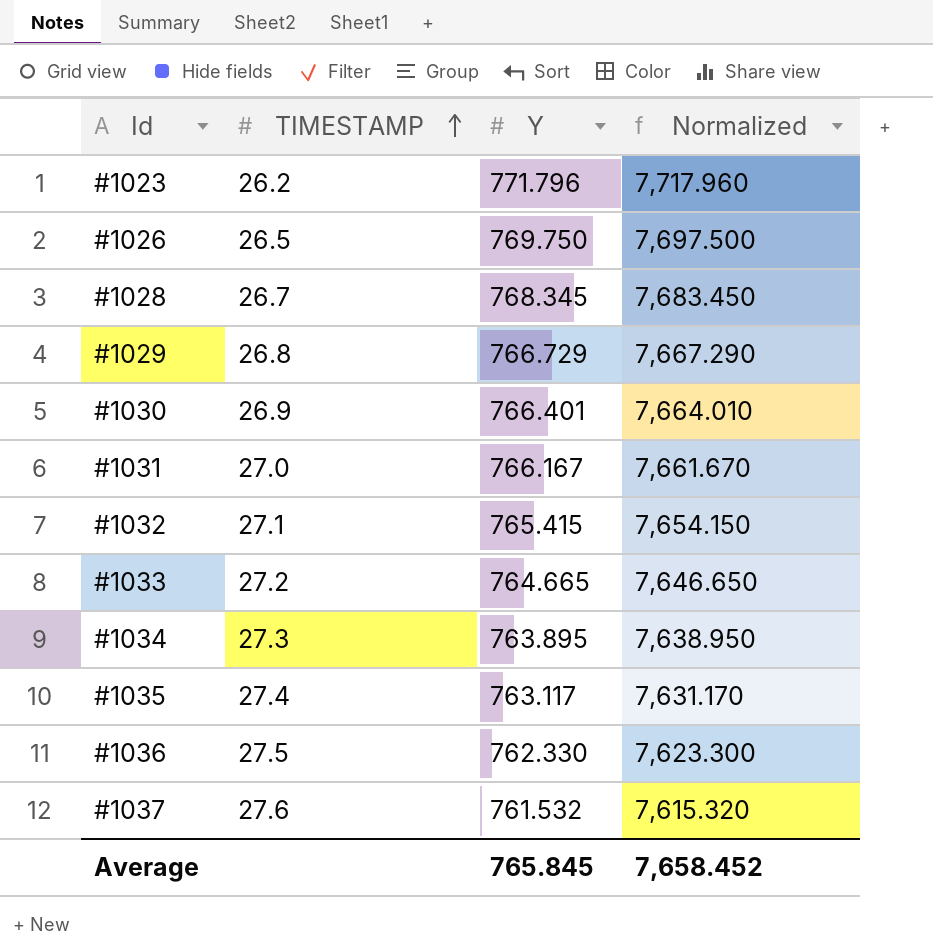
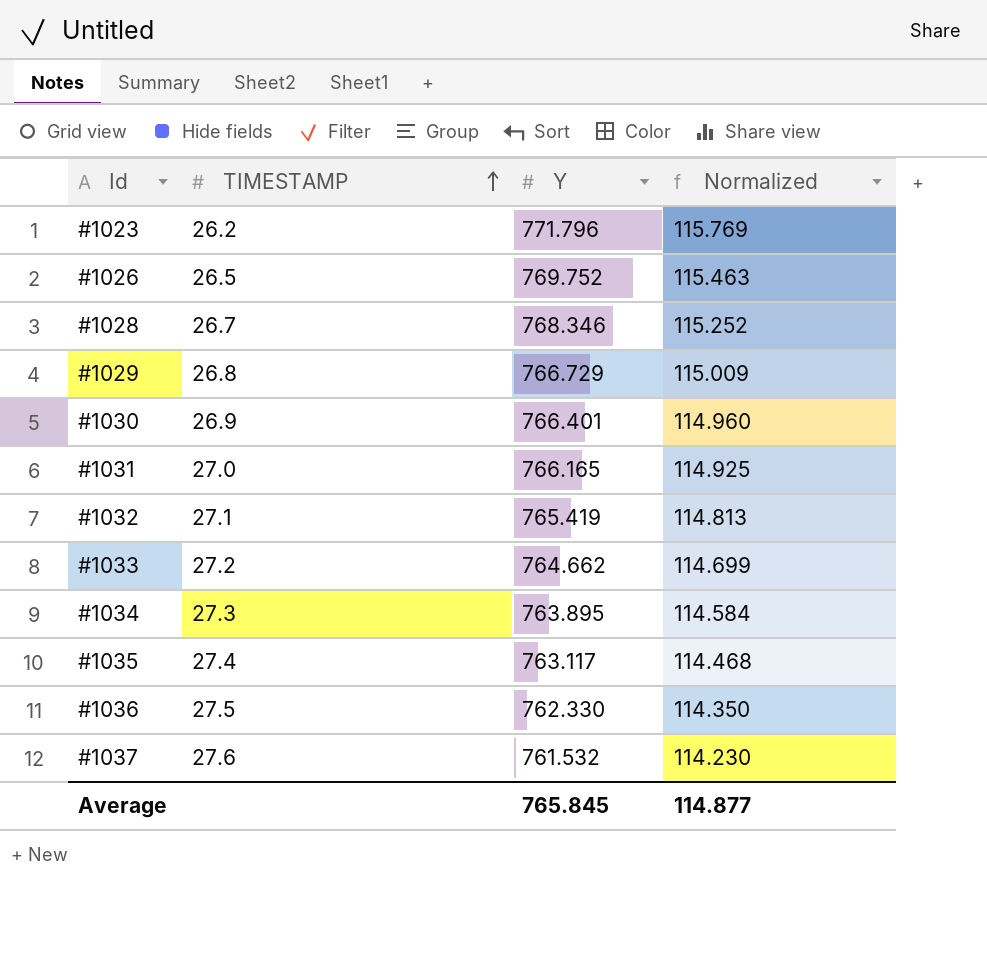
column Normalized | formula: [Y] * 10 -> [Y] * 0.15
#1026 | Y: 769.750 -> 769.752
#1028 | Y: 768.345 -> 768.346
#1031 | Y: 766.167 -> 766.165
#1032 | Y: 765.415 -> 765.419
#1033 | Y: 764.665 -> 764.662
Average | Normalized: 7,658.452 -> 114.877

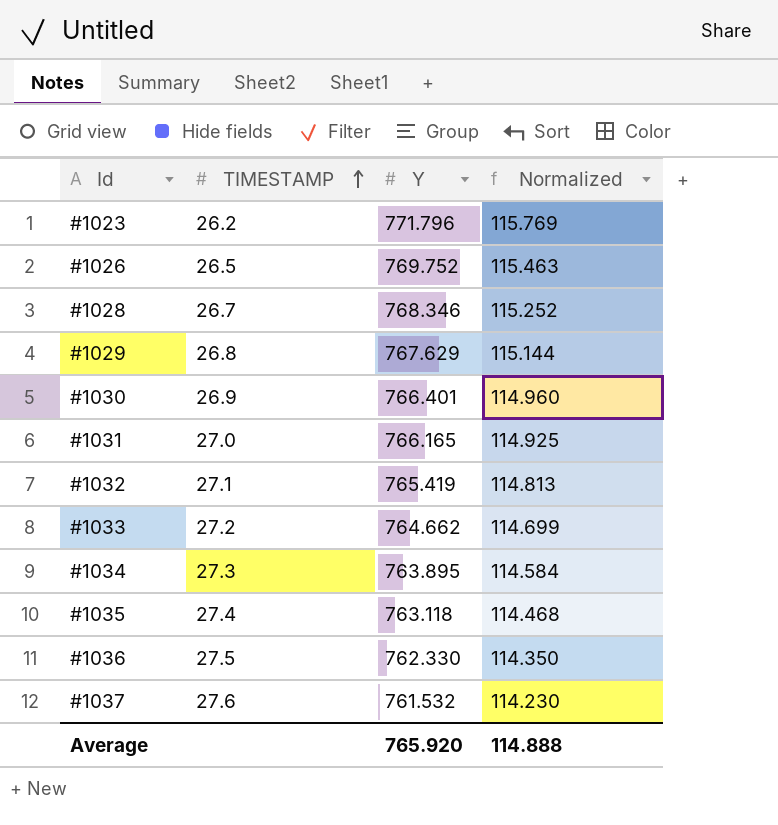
#1029 | Y: 766.729 -> 767.629
#1029 | Normalized: 115.009 -> 115.144
#1035 | Y: 763.117 -> 763.118
Average | Y: 765.845 -> 765.920
Average | Normalized: 114.877 -> 114.888

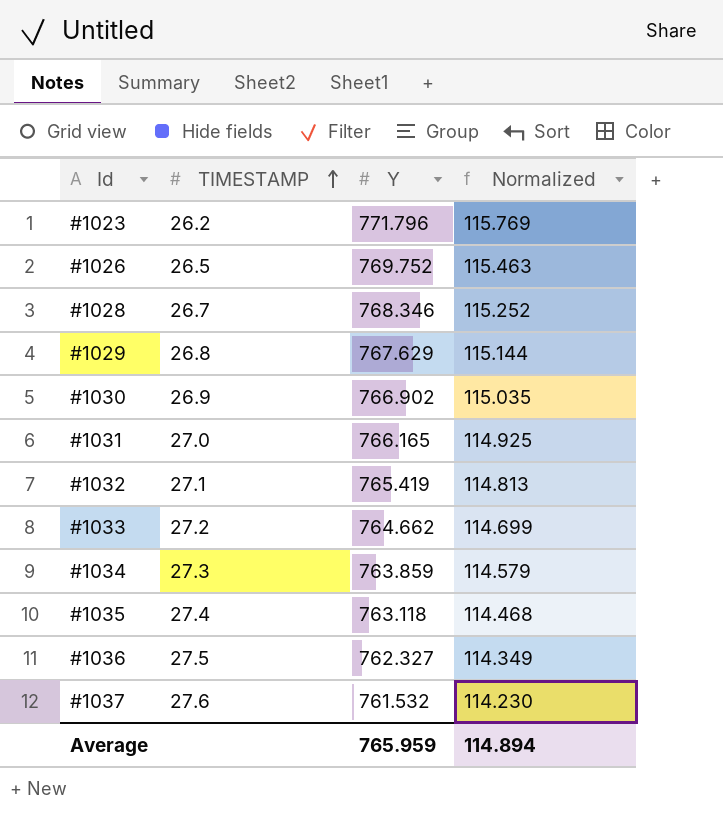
#1030 | Y: 766.401 -> 766.902
#1030 | Normalized: 114.960 -> 115.035
#1034 | Y: 763.895 -> 763.859
#1034 | Normalized: 114.584 -> 114.579
#1036 | Y: 762.330 -> 762.327
#1036 | Normalized: 114.350 -> 114.349
Average | Y: 765.920 -> 765.959
Average | Normalized: 114.888 -> 114.894

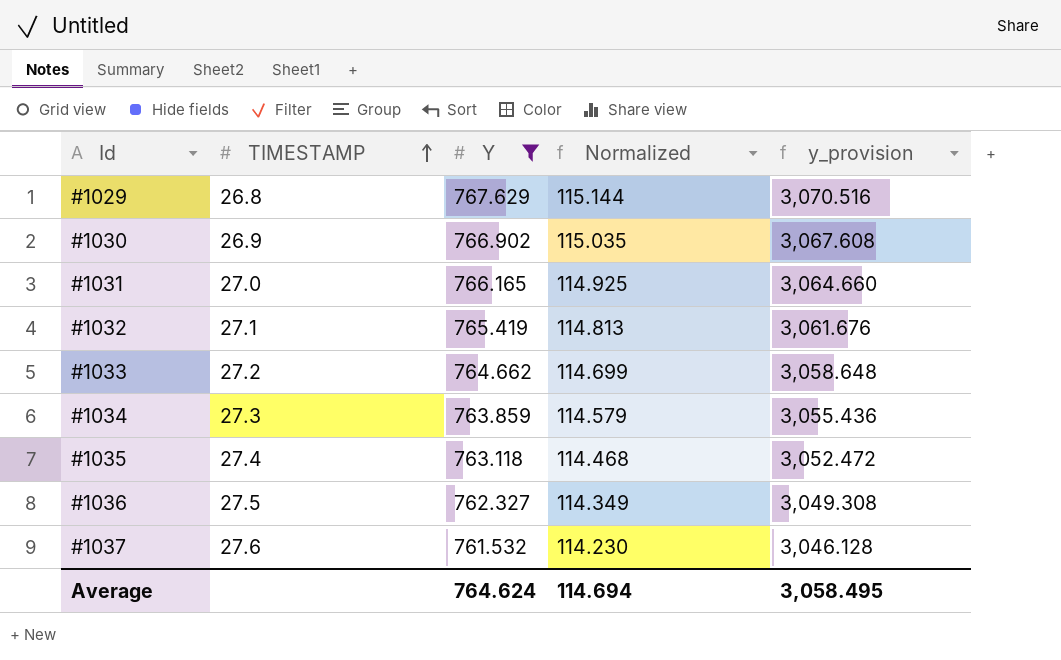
filter: none -> Y <= 767.629
column y_provision | formula: none -> [Y] * 4
Average | Y: 765.959 -> 764.624
Average | Normalized: 114.894 -> 114.694

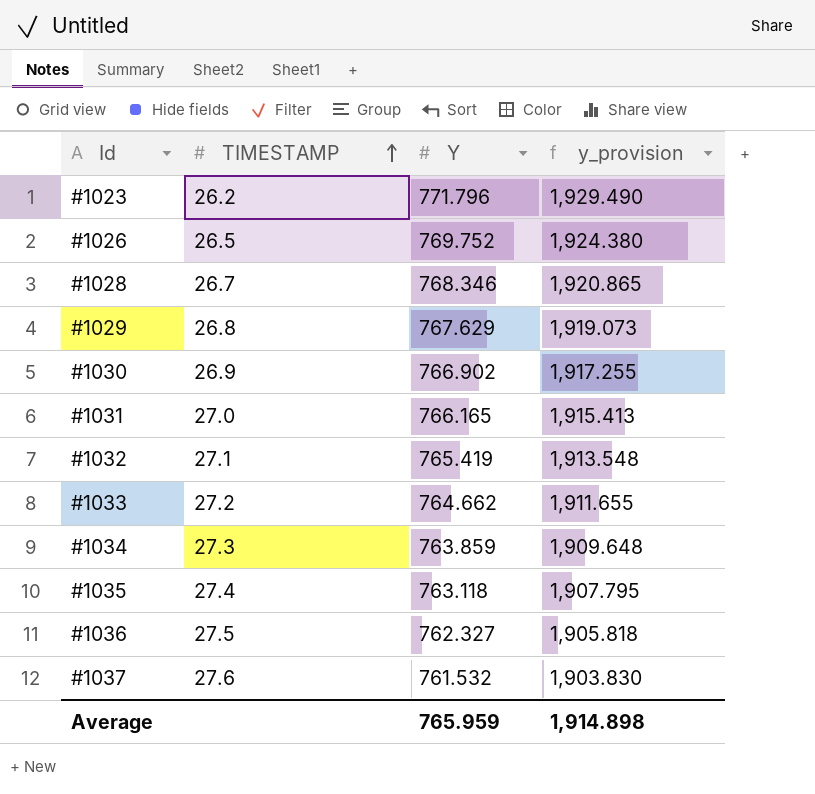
filter: Y <= 767.629 -> none
column Normalized | formula: [Y] * 0.15 -> none
column y_provision | formula: [Y] * 4 -> [Y] * 2.5
Average | Y: 764.624 -> 765.959
Average | y_provision: 3,058.495 -> 1,914.898

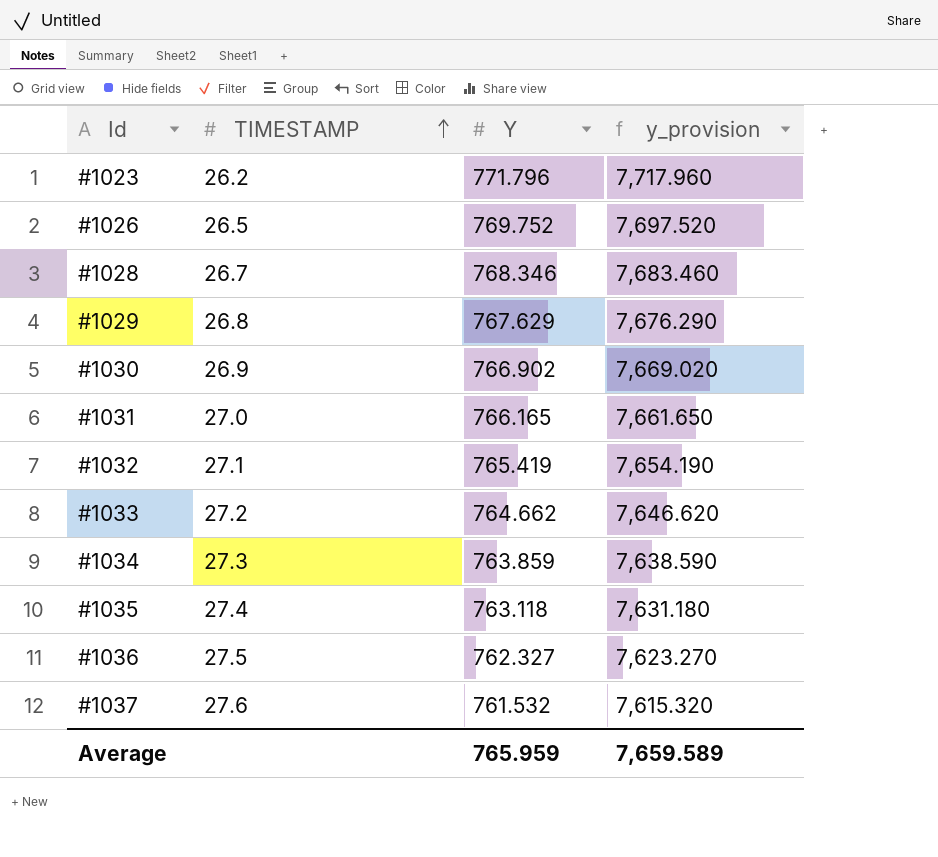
column y_provision | formula: [Y] * 2.5 -> [Y] * 10
Average | y_provision: 1,914.898 -> 7,659.589

